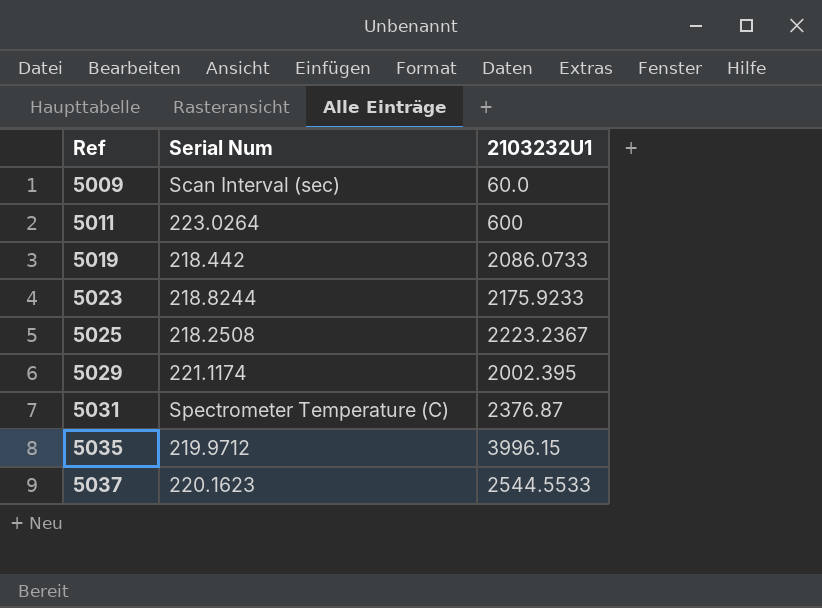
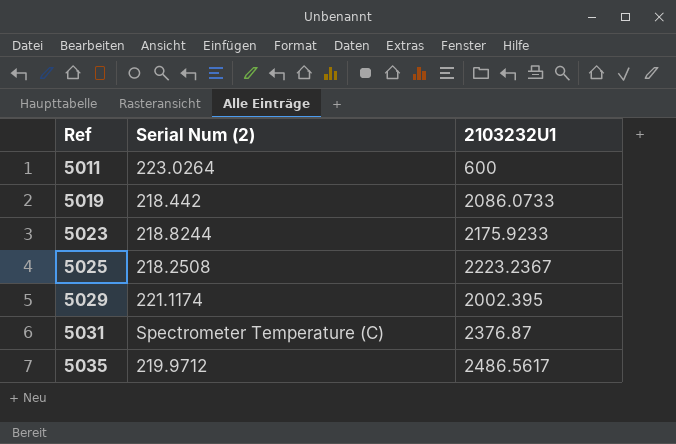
column name: Serial Num -> Serial Num (2)
row 5009: Scan Interval (sec) | 60.0 -> none
row 5037: 220.1623 | 2544.5533 -> none
5035 | 2103232U1: 3996.15 -> 2486.5617

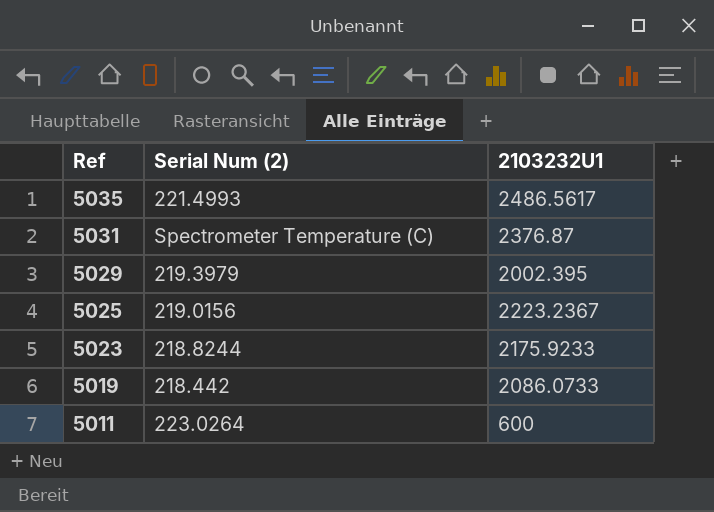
row order: Ref ascending -> Ref descending
5035 | Serial Num (2): 219.9712 -> 221.4993
5029 | Serial Num (2): 221.1174 -> 219.3979
5025 | Serial Num (2): 218.2508 -> 219.0156

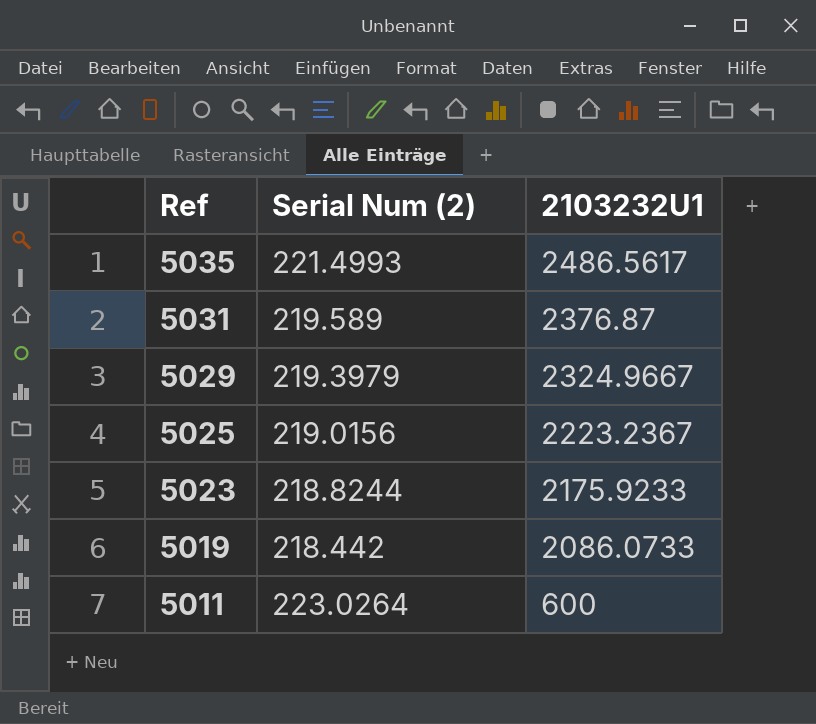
5031 | Serial Num (2): Spectrometer Temperature (C) -> 219.589
5029 | 2103232U1: 2002.395 -> 2324.9667

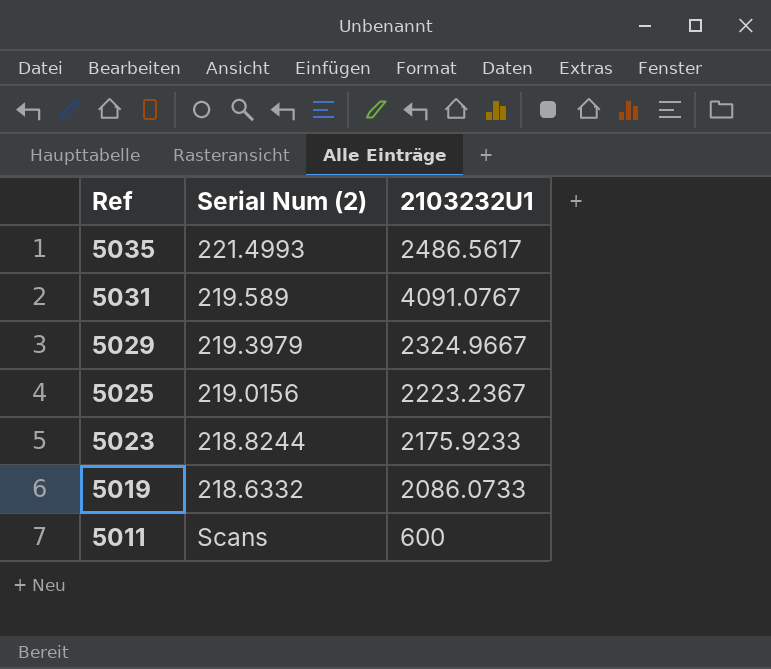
5031 | 2103232U1: 2376.87 -> 4091.0767
5019 | Serial Num (2): 218.442 -> 218.6332
5011 | Serial Num (2): 223.0264 -> Scans

